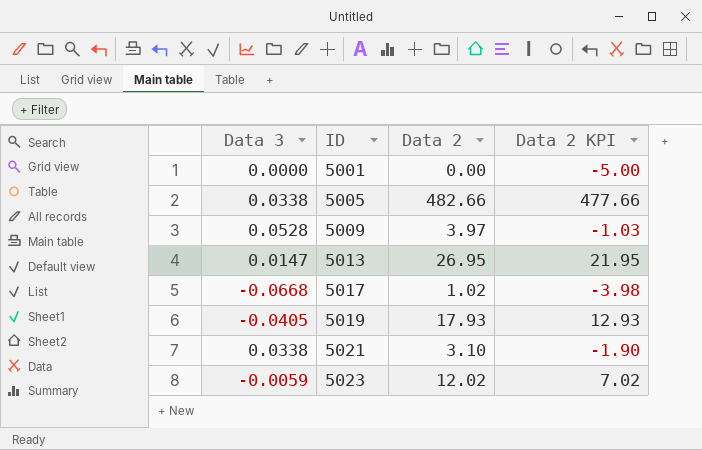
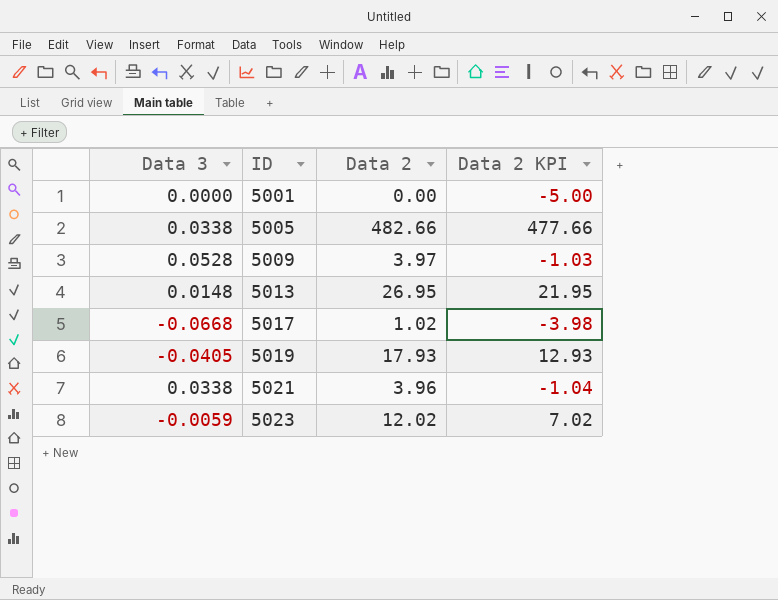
5013 | Data 3: 0.0147 -> 0.0148
5021 | Data 2: 3.10 -> 3.96
5021 | Data 2 KPI: -1.90 -> -1.04

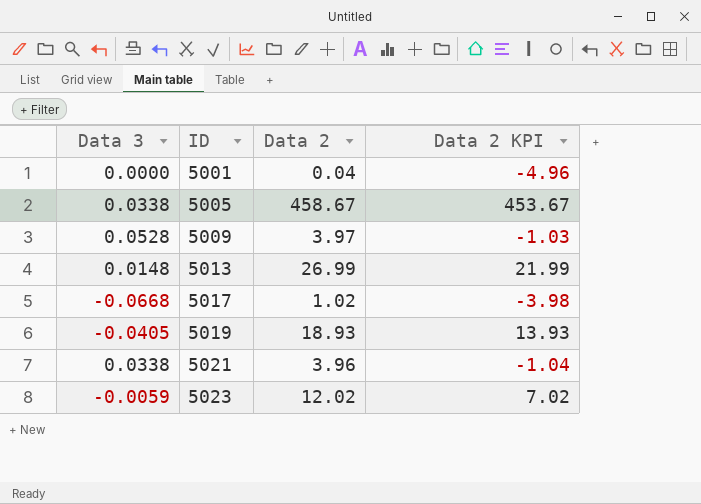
5001 | Data 2: 0.00 -> 0.04
5001 | Data 2 KPI: -5.00 -> -4.96
5005 | Data 2: 482.66 -> 458.67
5005 | Data 2 KPI: 477.66 -> 453.67
5013 | Data 2: 26.95 -> 26.99
5013 | Data 2 KPI: 21.95 -> 21.99
5019 | Data 2: 17.93 -> 18.93
5019 | Data 2 KPI: 12.93 -> 13.93

